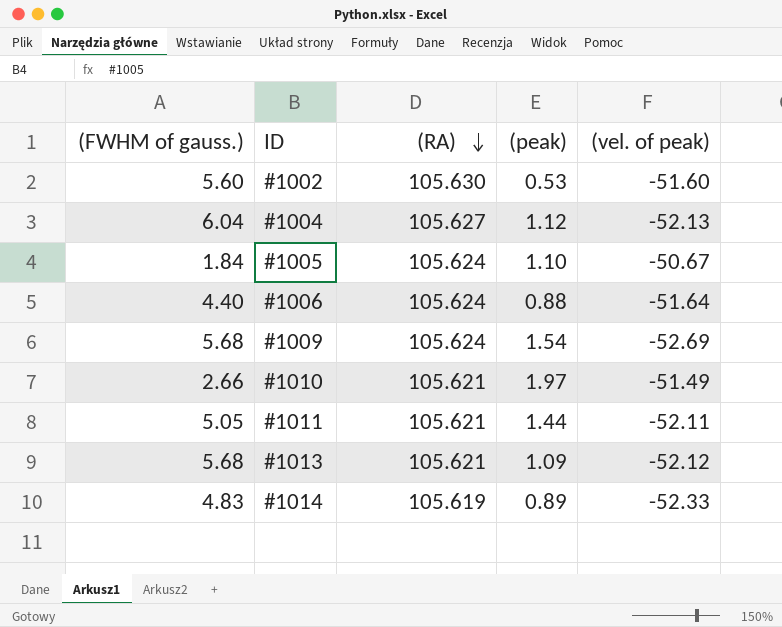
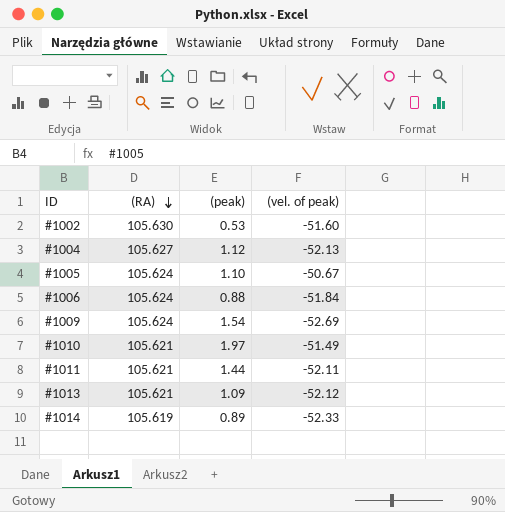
column (FWHM of gauss.) | position: 1 -> none
#1006 | (vel. of peak): -51.64 -> -51.84

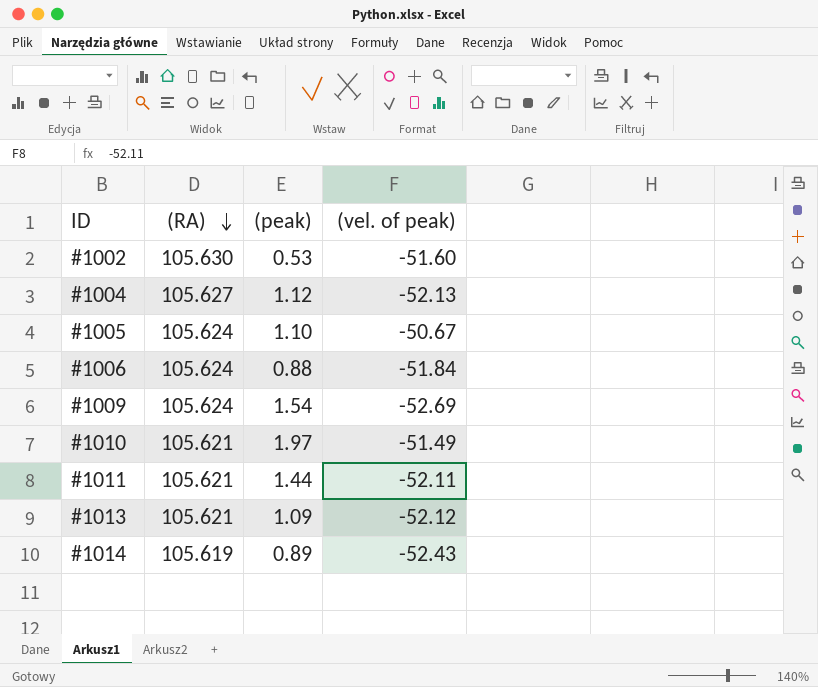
#1014 | (vel. of peak): -52.33 -> -52.43

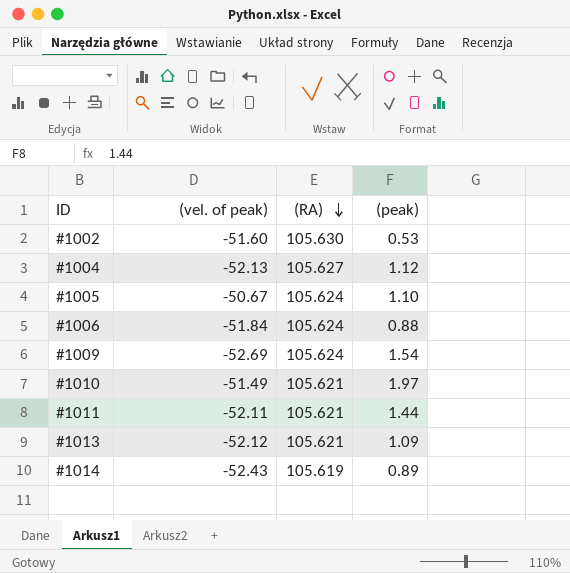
column (vel. of peak) | position: 4 -> 2

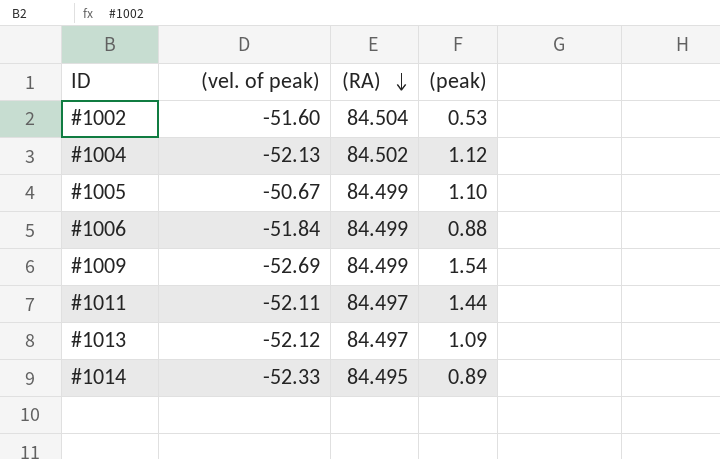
row #1010: -51.49 | 105.621 | 1.97 -> none
#1002 | (RA): 105.630 -> 84.504
#1004 | (RA): 105.627 -> 84.502
#1005 | (RA): 105.624 -> 84.499
#1006 | (RA): 105.624 -> 84.499
#1009 | (RA): 105.624 -> 84.499
#1011 | (RA): 105.621 -> 84.497
#1013 | (RA): 105.621 -> 84.497
#1014 | (vel. of peak): -52.43 -> -52.33
#1014 | (RA): 105.619 -> 84.495

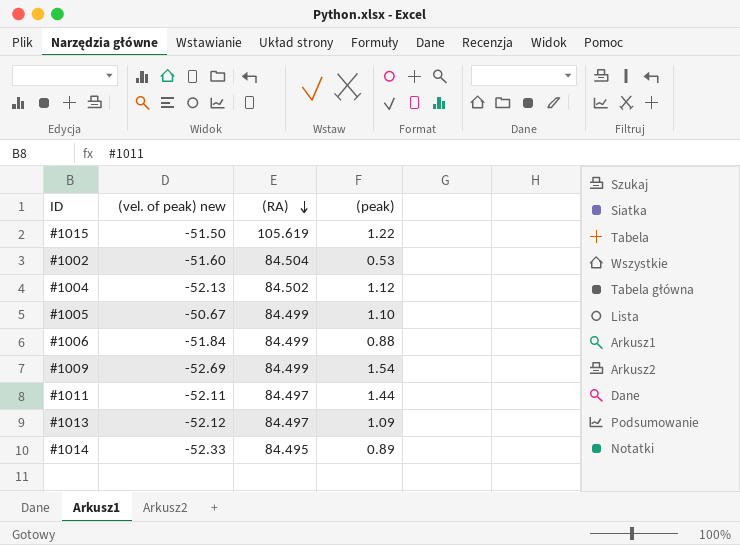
column name: (vel. of peak) -> (vel. of peak) new
row #1015: none -> -51.50 | 105.619 | 1.22

